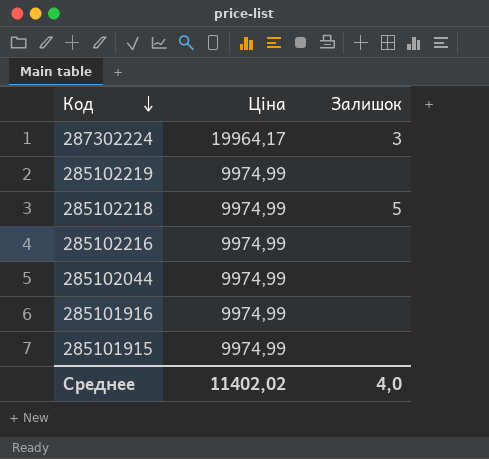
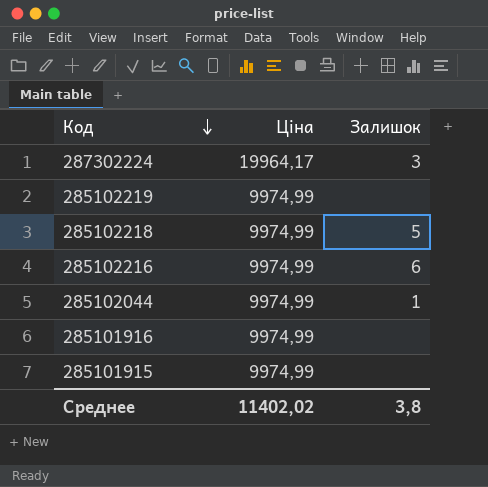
285102216 | Залишок: none -> 6
285102044 | Залишок: none -> 1
Среднее | Залишок: 4,0 -> 3,8

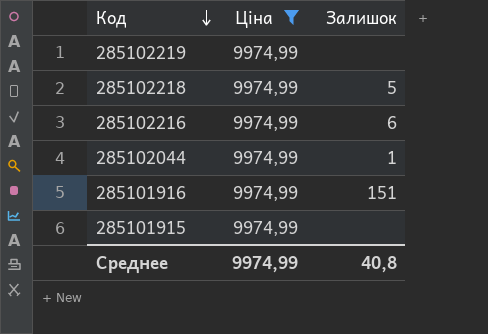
filter: none -> Ціна = 9974,99
285101916 | Залишок: none -> 151
Среднее | Ціна: 11402,02 -> 9974,99
Среднее | Залишок: 3,8 -> 40,8

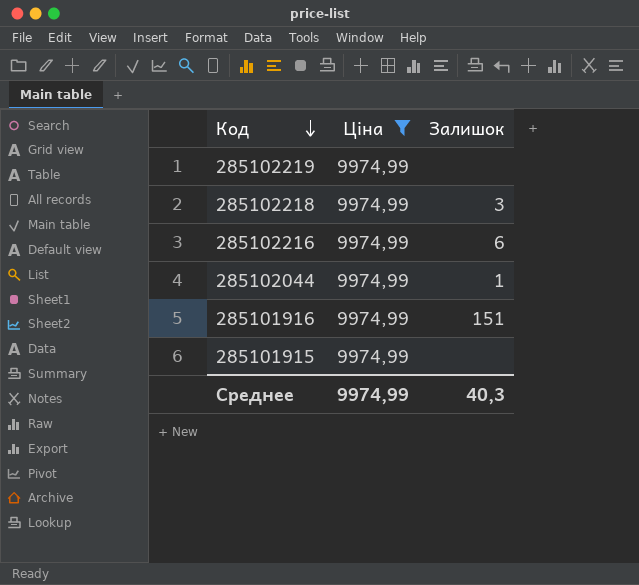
285102218 | Залишок: 5 -> 3
Среднее | Залишок: 40,8 -> 40,3

